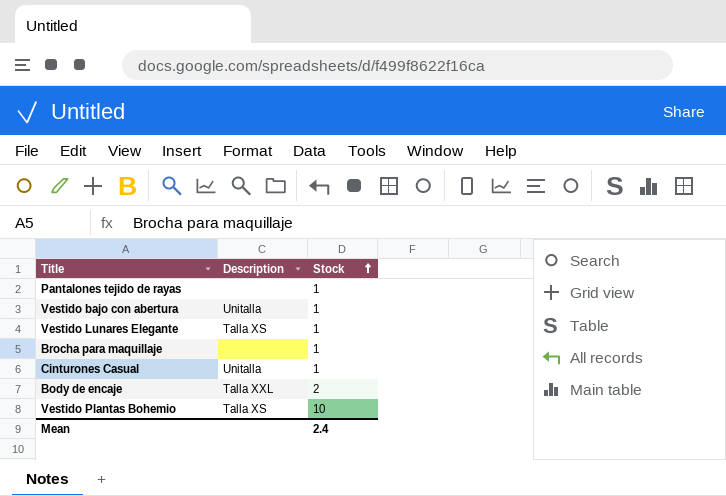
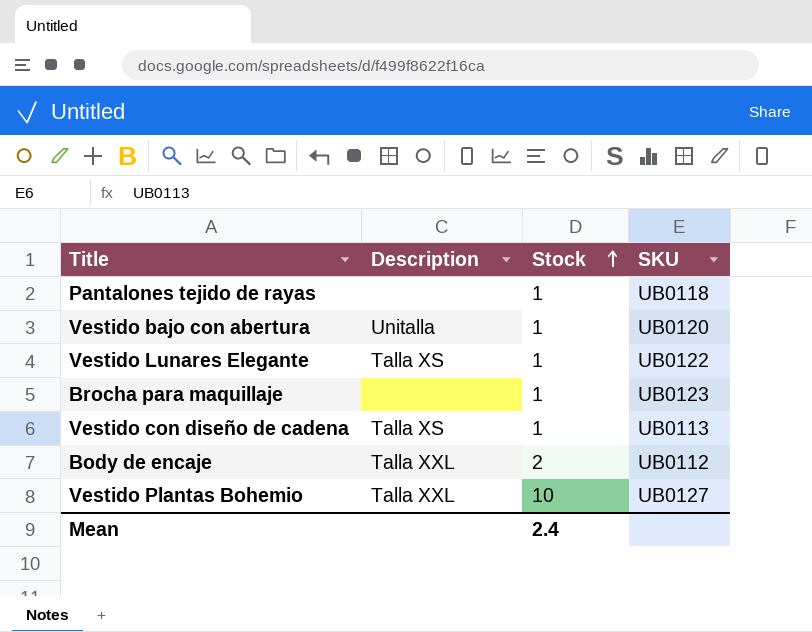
column SKU | position: none -> 4
row Cinturones Casual: Unitalla | 1 -> none
row Vestido con diseño de cadena: none -> Talla XS | 1 | UB0113
Vestido Plantas Bohemio | Description: Talla XS -> Talla XXL

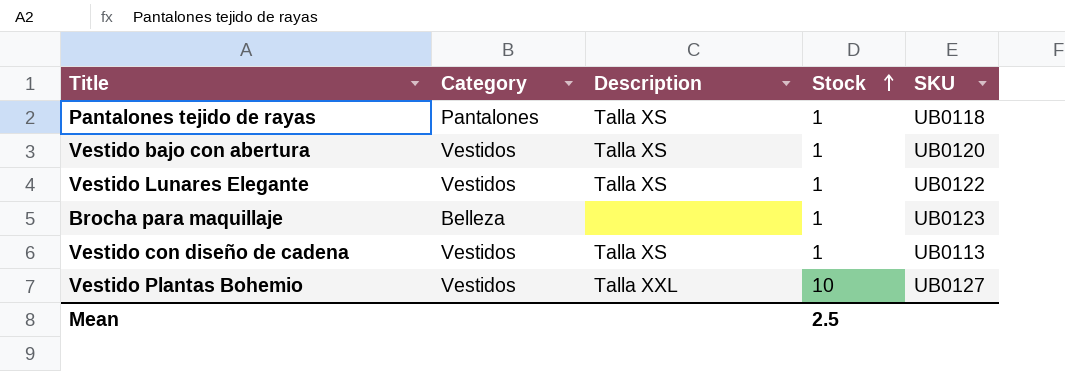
column Category | position: none -> 2
row Body de encaje: Talla XXL | 2 | UB0112 -> none
Pantalones tejido de rayas | Description: none -> Talla XS
Vestido bajo con abertura | Description: Unitalla -> Talla XS
Mean | Stock: 2.4 -> 2.5

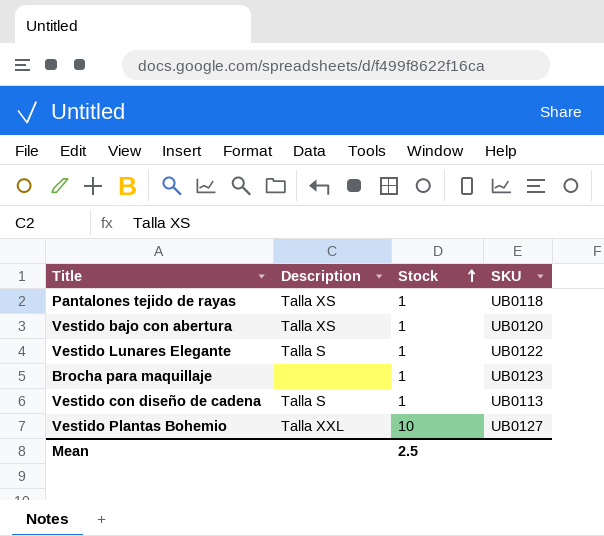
column Category | position: 2 -> none
Vestido Lunares Elegante | Description: Talla XS -> Talla S
Vestido con diseño de cadena | Description: Talla XS -> Talla S

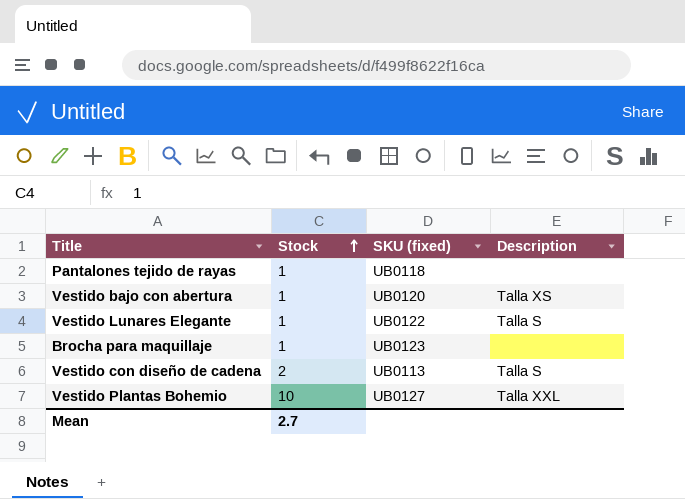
column name: SKU -> SKU (fixed)
column Description | position: 2 -> 4
Pantalones tejido de rayas | Description: Talla XS -> none
Vestido con diseño de cadena | Stock: 1 -> 2
Mean | Stock: 2.5 -> 2.7

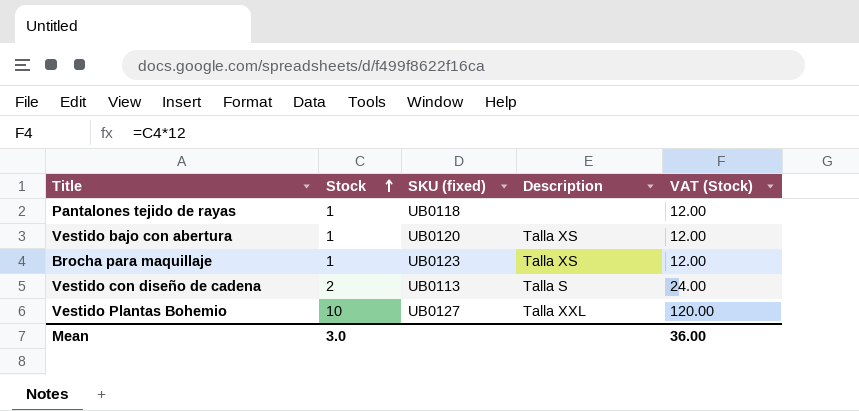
column VAT (Stock) | formula: none -> [Stock] * 12
row Vestido Lunares Elegante: 1 | UB0122 | Talla S -> none
Brocha para maquillaje | Description: none -> Talla XS
Mean | Stock: 2.7 -> 3.0

